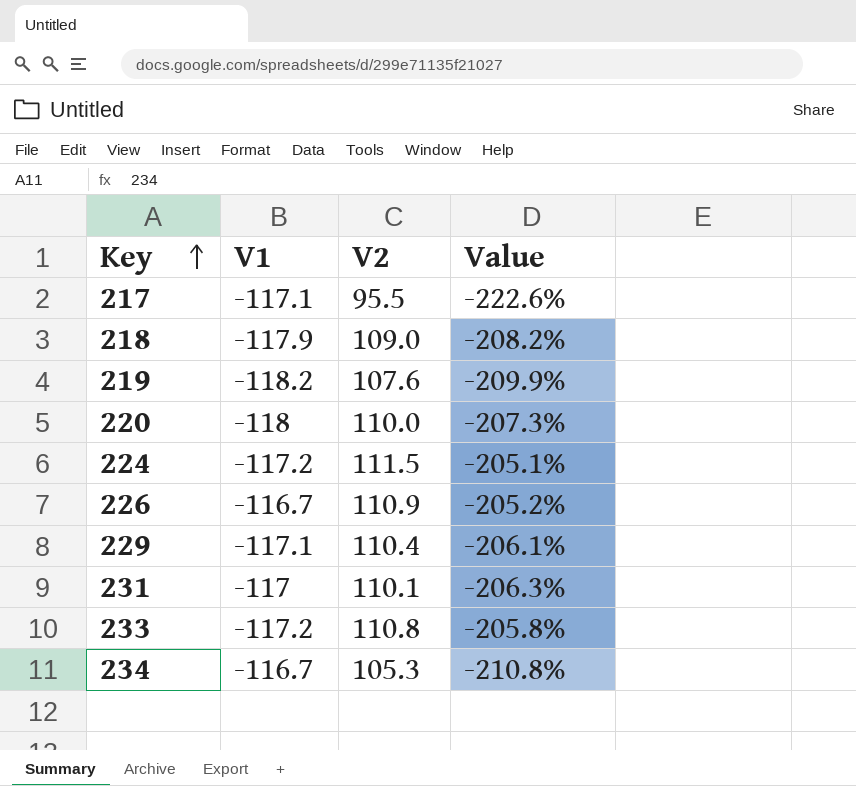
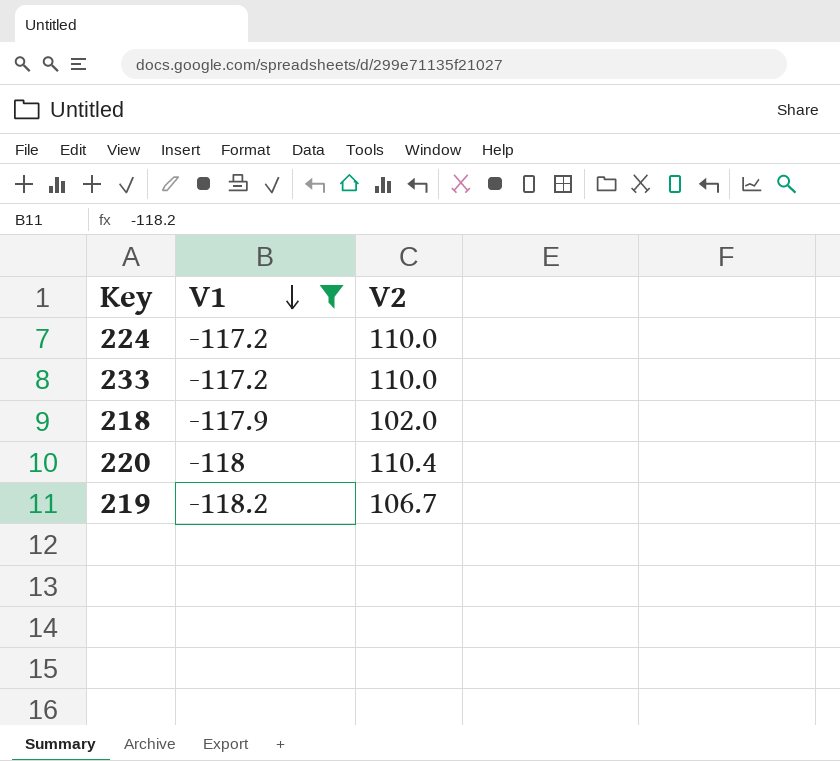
filter: none -> V1 <= -117.2
row order: Key ascending -> V1 descending
column Value | formula: ([V1] - [V2]) / [V2] -> none
224 | V2: 111.5 -> 110.0
233 | V2: 110.8 -> 110.0
218 | V2: 109.0 -> 102.0
220 | V2: 110.0 -> 110.4
219 | V2: 107.6 -> 106.7

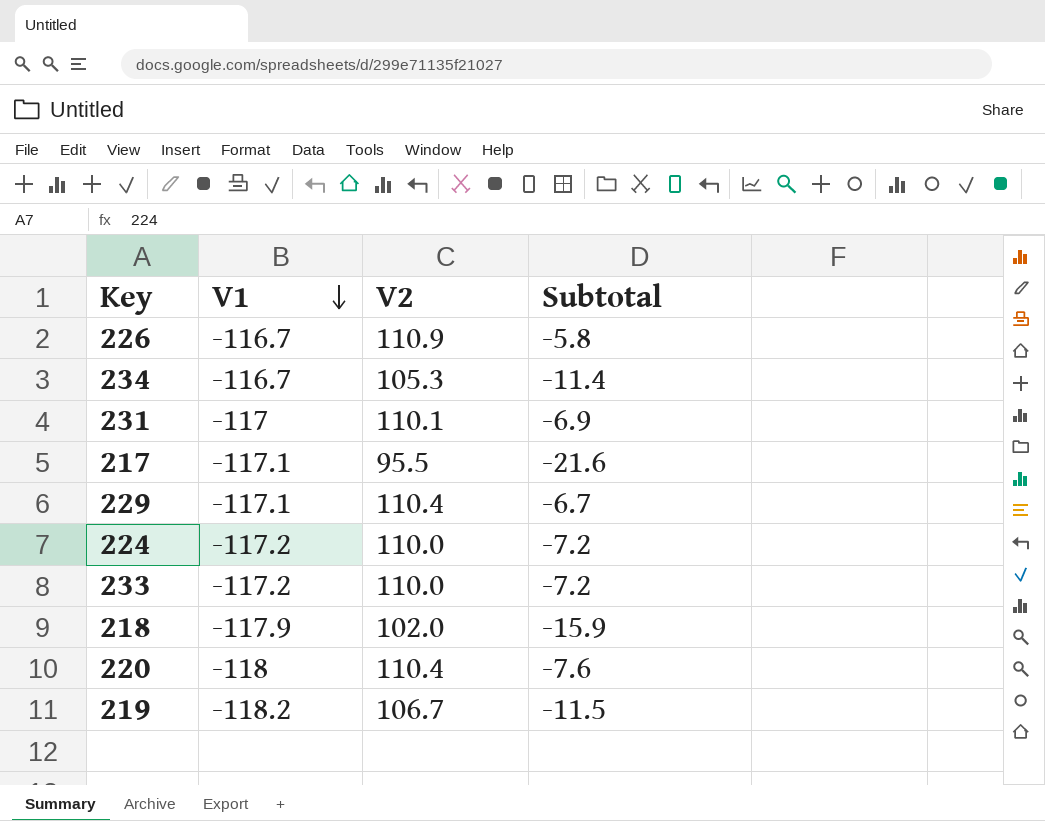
filter: V1 <= -117.2 -> none
column Subtotal | formula: none -> [V1] + [V2]

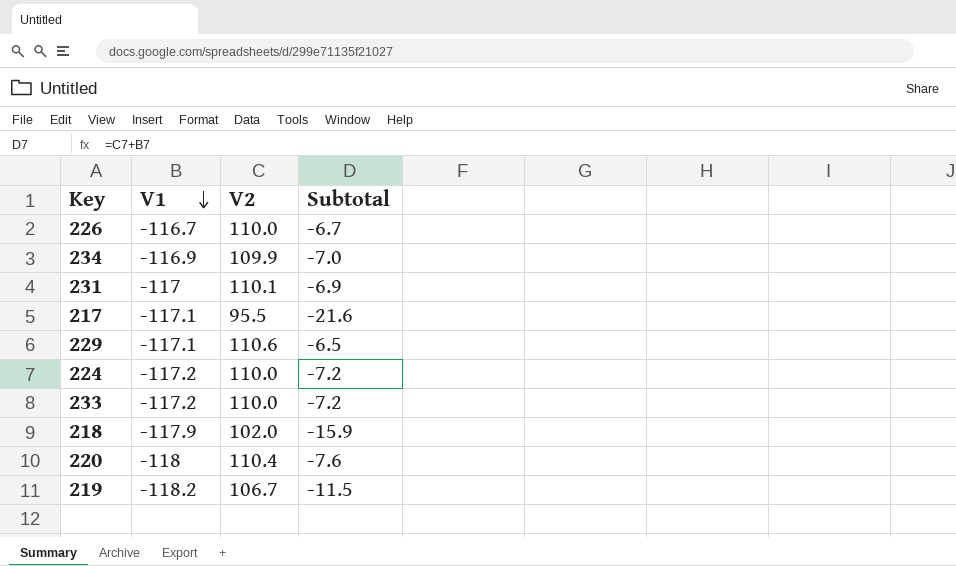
226 | V2: 110.9 -> 110.0
226 | Subtotal: -5.8 -> -6.7
234 | V1: -116.7 -> -116.9
234 | V2: 105.3 -> 109.9
234 | Subtotal: -11.4 -> -7.0
229 | V2: 110.4 -> 110.6
229 | Subtotal: -6.7 -> -6.5

